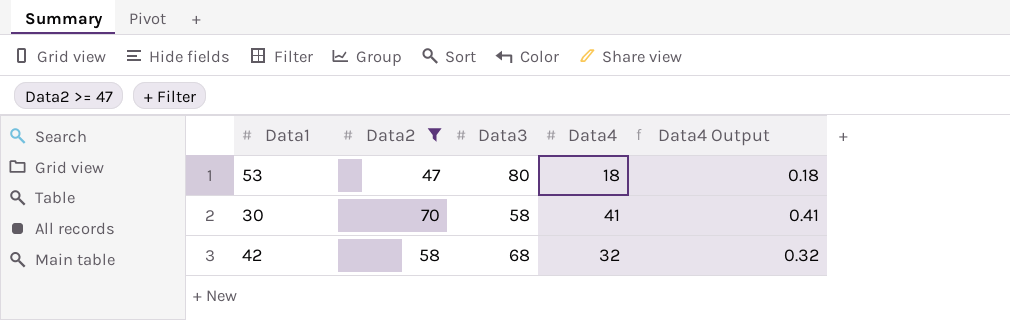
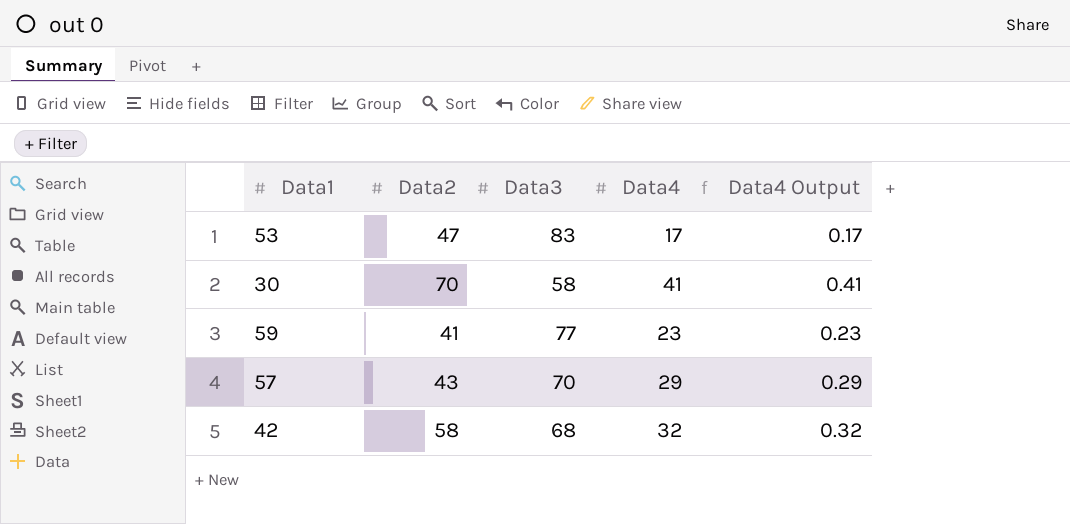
filter: Data2 >= 47 -> none
53 | Data3: 80 -> 83
53 | Data4: 18 -> 17
53 | Data4 Output: 0.18 -> 0.17

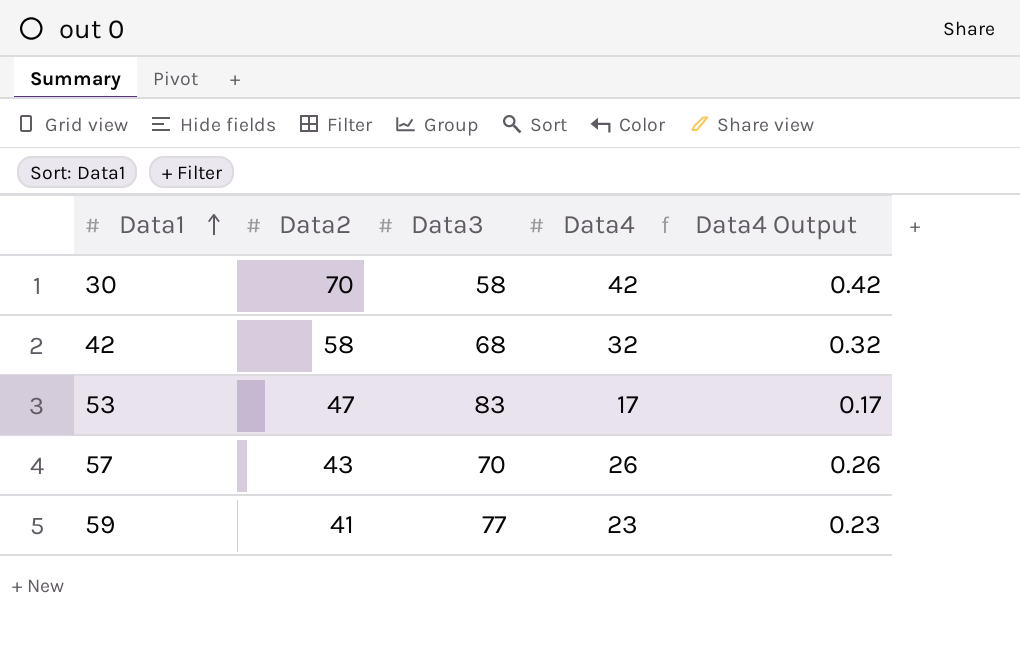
row order: none -> Data1 ascending
30 | Data4: 41 -> 42
30 | Data4 Output: 0.41 -> 0.42
57 | Data4: 29 -> 26
57 | Data4 Output: 0.29 -> 0.26

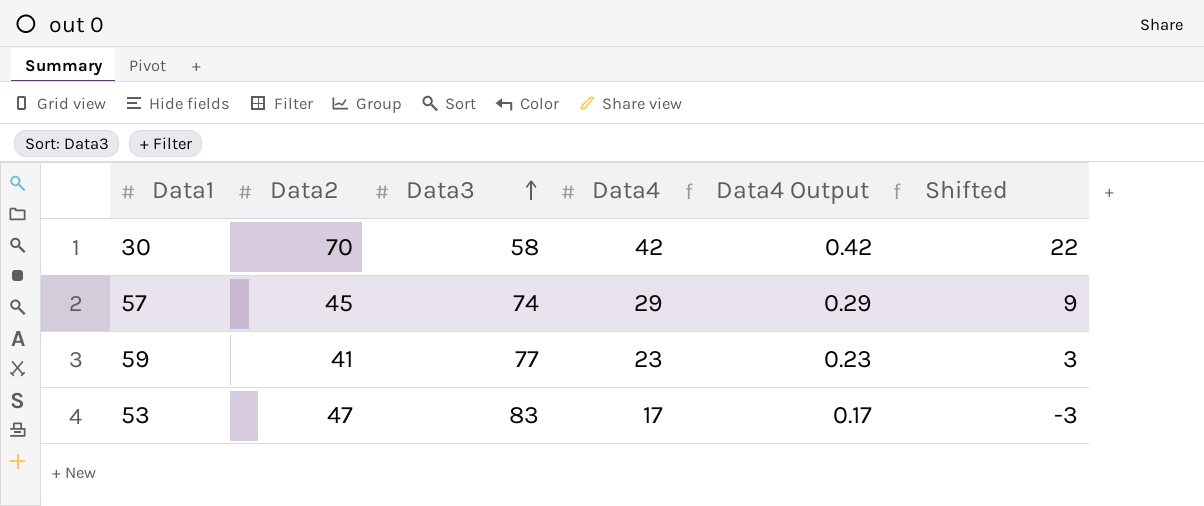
row order: Data1 ascending -> Data3 ascending
column Shifted | formula: none -> [Data4] - 20
row 42: 58 | 68 | 32 | 0.32 -> none
57 | Data2: 43 -> 45
57 | Data3: 70 -> 74
57 | Data4: 26 -> 29
57 | Data4 Output: 0.26 -> 0.29

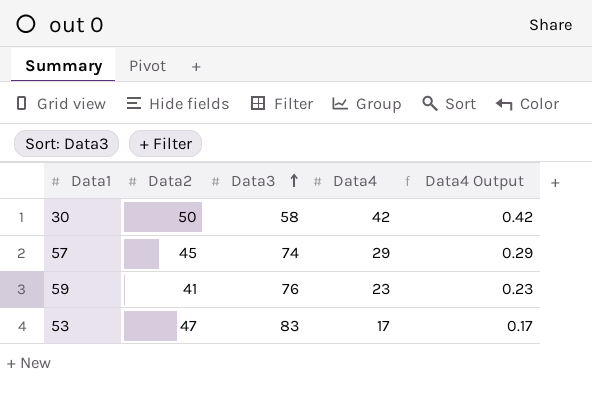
column Shifted | formula: [Data4] - 20 -> none
30 | Data2: 70 -> 50
59 | Data3: 77 -> 76

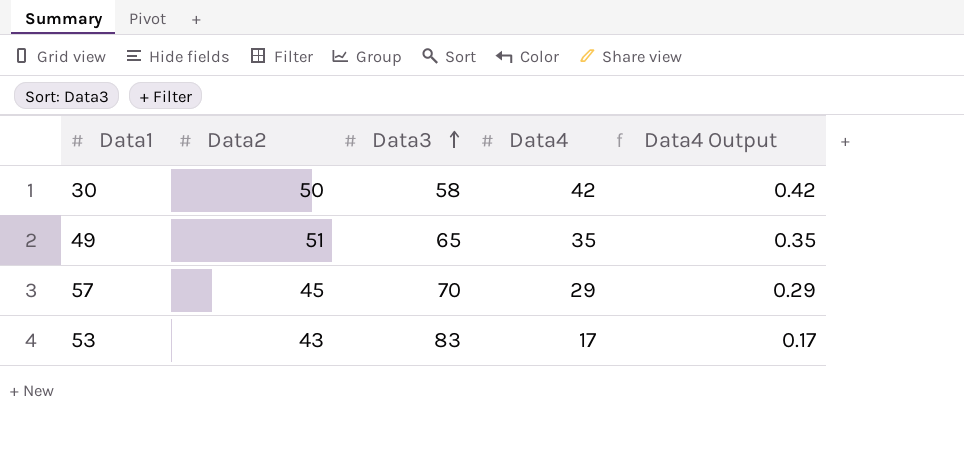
row 59: 41 | 76 | 23 | 0.23 -> none
row 49: none -> 51 | 65 | 35 | 0.35
57 | Data3: 74 -> 70
53 | Data2: 47 -> 43

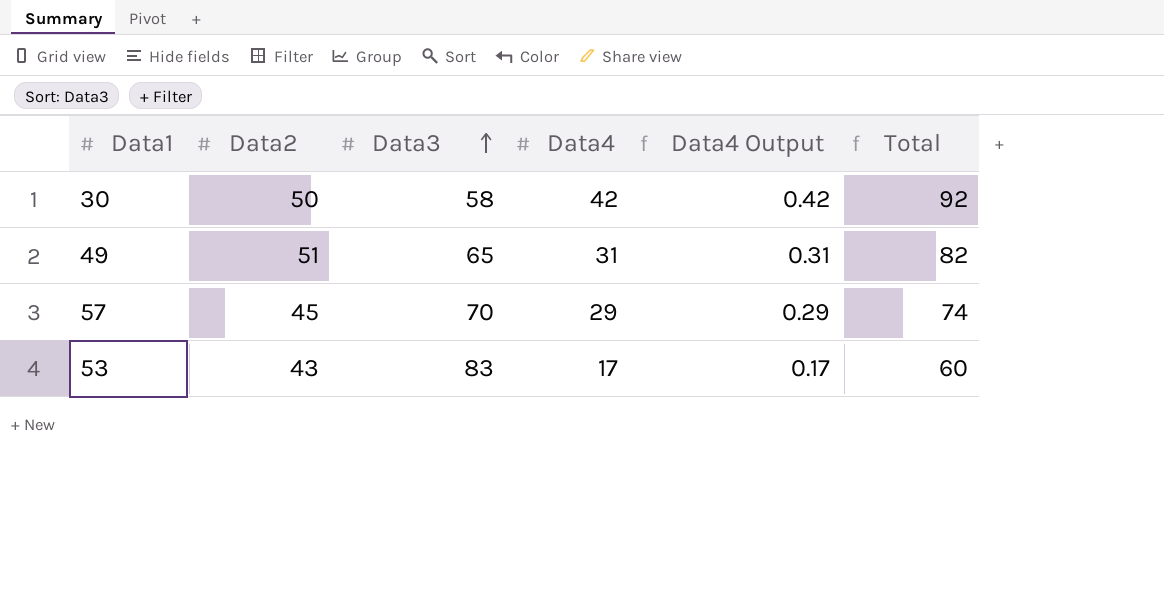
column Total | formula: none -> [Data2] + [Data4]
49 | Data4: 35 -> 31
49 | Data4 Output: 0.35 -> 0.31

